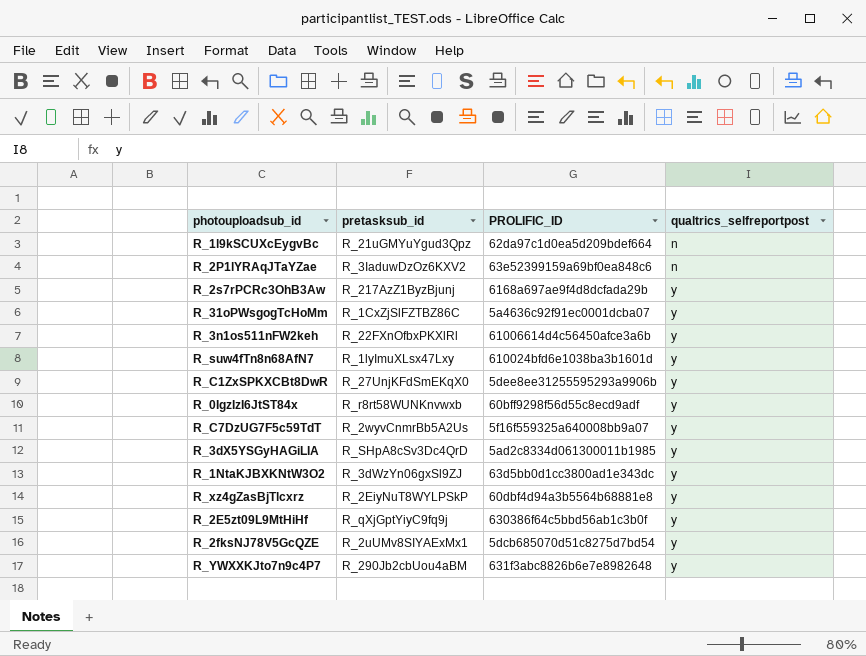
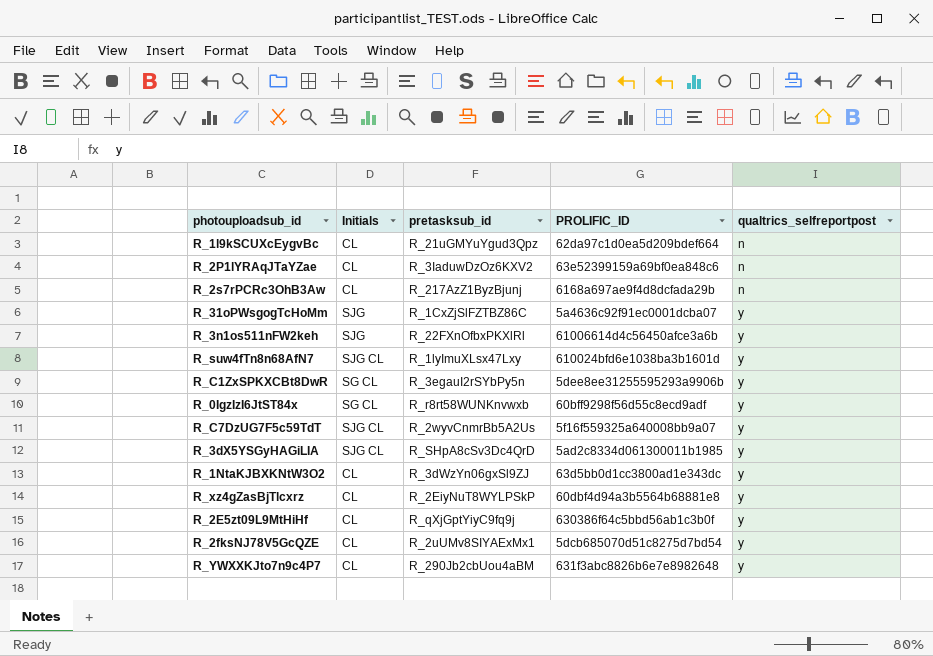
column Initials | position: none -> 2
R_2s7rPCRc3OhB3Aw | qualtrics_selfreportpost: y -> n
R_C1ZxSPKXCBt8DwR | pretasksub_id: R_27UnjKFdSmEKqX0 -> R_3egauI2rSYbPy5n

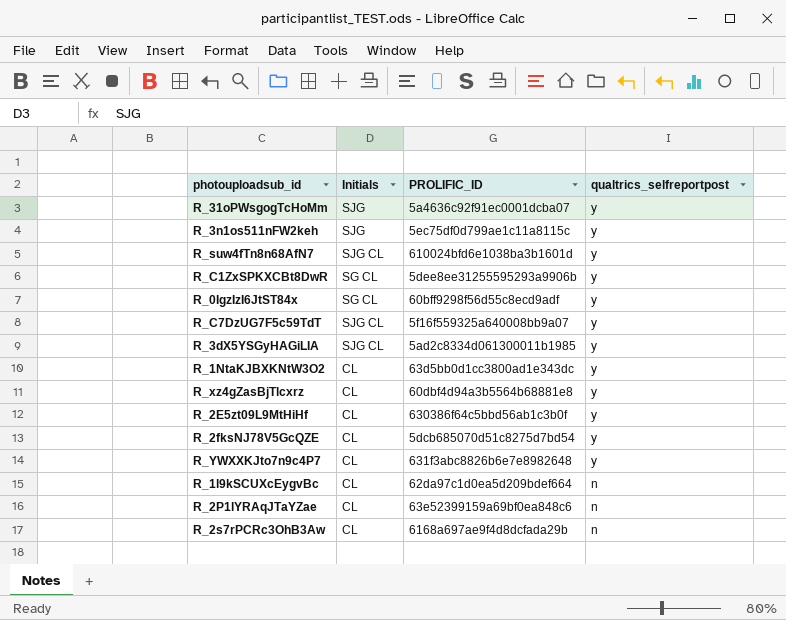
row order: qualtrics_selfreportpost ascending -> qualtrics_selfreportpost descending
column pretasksub_id | position: 3 -> none
R_3n1os511nFW2keh | PROLIFIC_ID: 61006614d4c56450afce3a6b -> 5ec75df0d799ae1c11a8115c

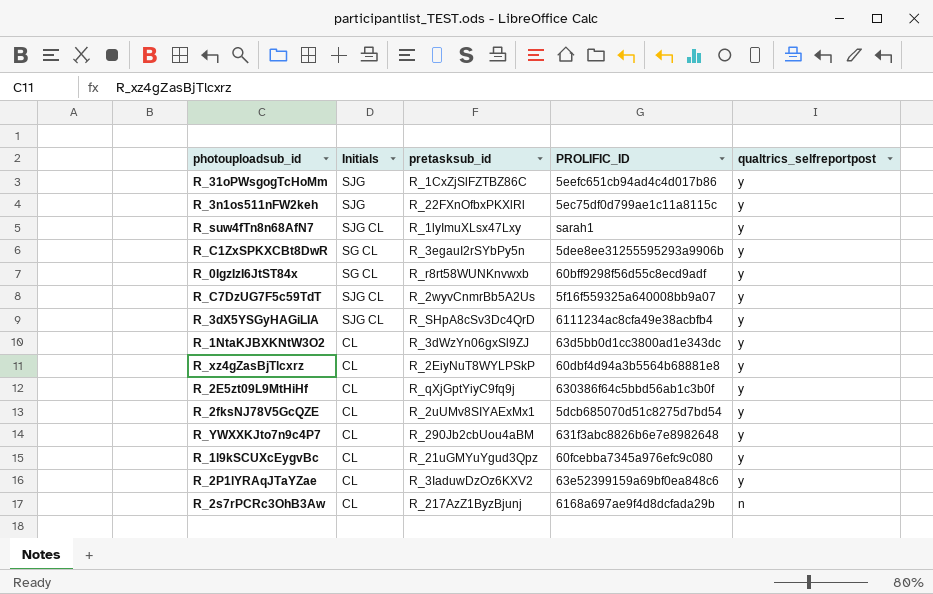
column pretasksub_id | position: none -> 3
R_31oPWsgogTcHoMm | PROLIFIC_ID: 5a4636c92f91ec0001dcba07 -> 5eefc651cb94ad4c4d017b86
R_suw4fTn8n68AfN7 | PROLIFIC_ID: 610024bfd6e1038ba3b1601d -> sarah1
R_3dX5YSGyHAGiLIA | PROLIFIC_ID: 5ad2c8334d061300011b1985 -> 6111234ac8cfa49e38acbfb4
R_1l9kSCUXcEygvBc | PROLIFIC_ID: 62da97c1d0ea5d209bdef664 -> 60fcebba7345a976efc9c080
R_1l9kSCUXcEygvBc | qualtrics_selfreportpost: n -> y
R_2P1lYRAqJTaYZae | qualtrics_selfreportpost: n -> y

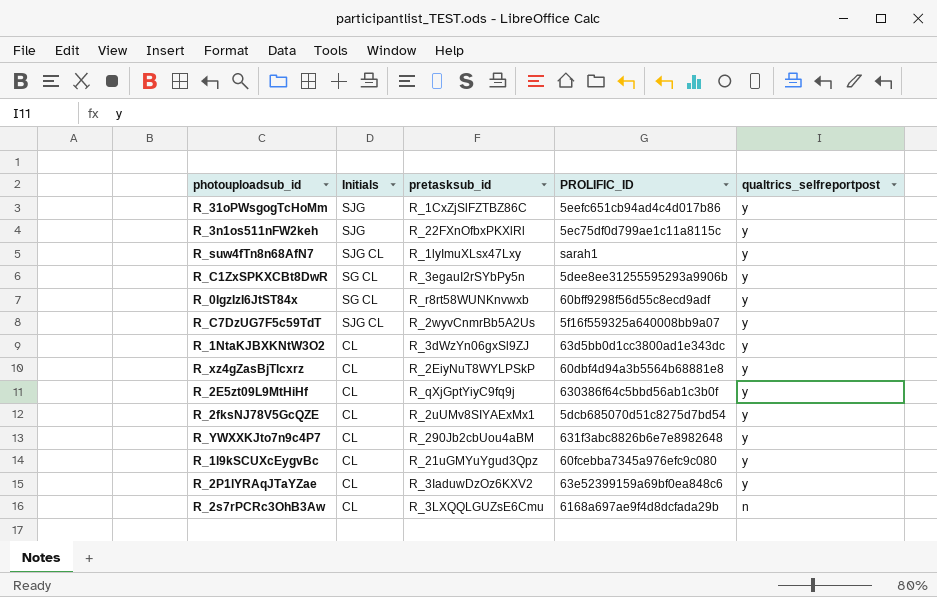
row R_3dX5YSGyHAGiLIA: SJG CL | R_SHpA8cSv3Dc4QrD | 6111234ac8cfa49e38acbfb4 | y -> none
R_2s7rPCRc3OhB3Aw | pretasksub_id: R_217AzZ1ByzBjunj -> R_3LXQQLGUZsE6Cmu

